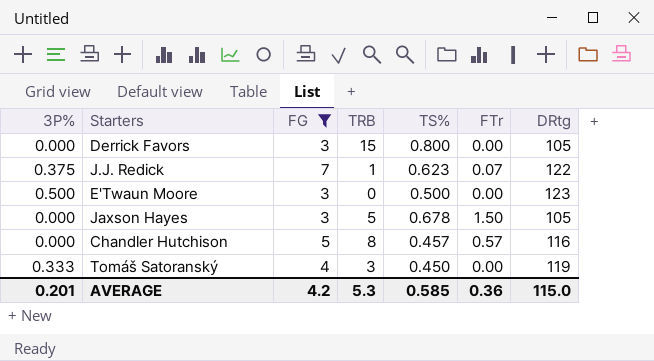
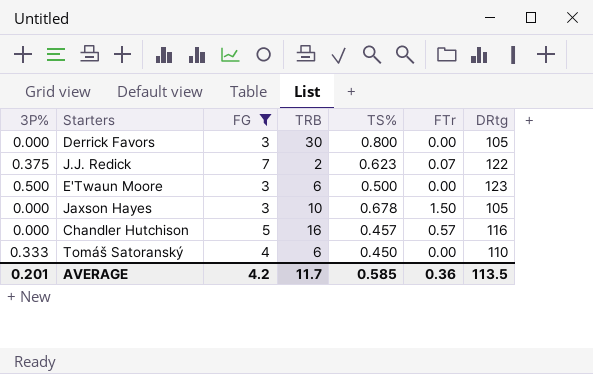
Derrick Favors | TRB: 15 -> 30
J.J. Redick | TRB: 1 -> 2
E'Twaun Moore | TRB: 0 -> 6
Jaxson Hayes | TRB: 5 -> 10
Chandler Hutchison | TRB: 8 -> 16
Tomáš Satoranský | TRB: 3 -> 6
Tomáš Satoranský | DRtg: 119 -> 110
AVERAGE | TRB: 5.3 -> 11.7
AVERAGE | DRtg: 115.0 -> 113.5

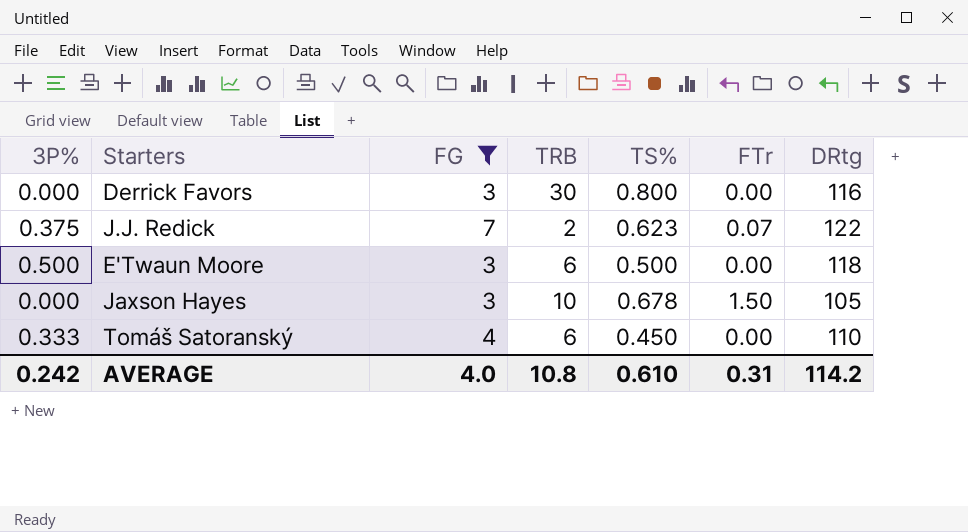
row Chandler Hutchison: 0.000 | 5 | 16 | 0.457 | 0.57 | 116 -> none
Derrick Favors | DRtg: 105 -> 116
E'Twaun Moore | DRtg: 123 -> 118
AVERAGE | 3P%: 0.201 -> 0.242
AVERAGE | FG: 4.2 -> 4.0
AVERAGE | TRB: 11.7 -> 10.8
AVERAGE | TS%: 0.585 -> 0.610
AVERAGE | FTr: 0.36 -> 0.31
AVERAGE | DRtg: 113.5 -> 114.2

